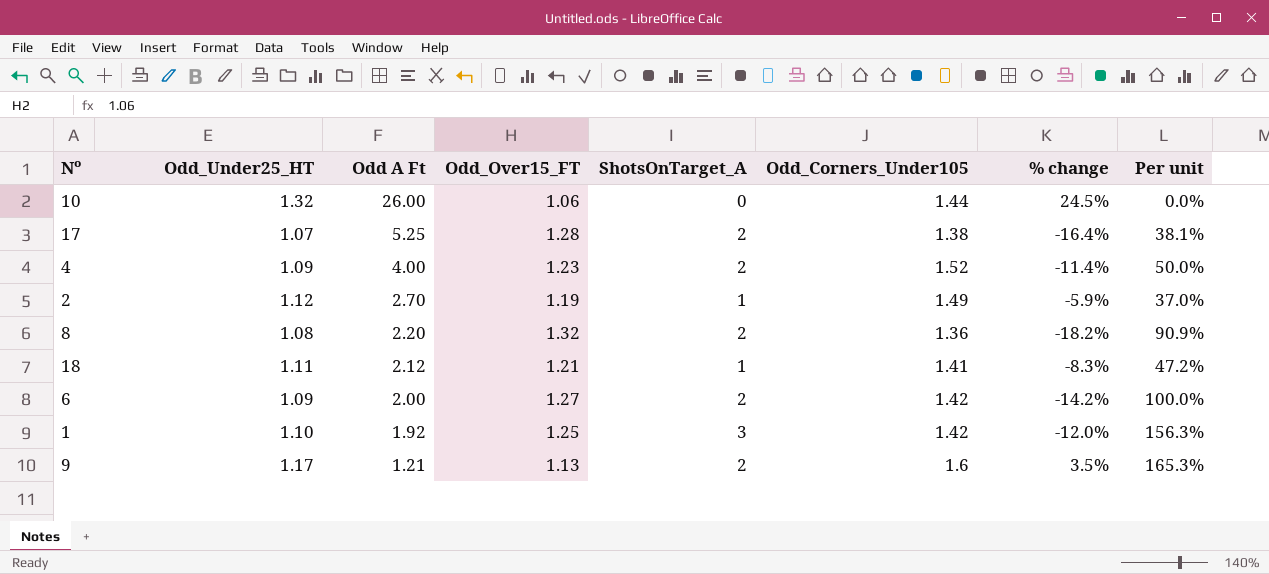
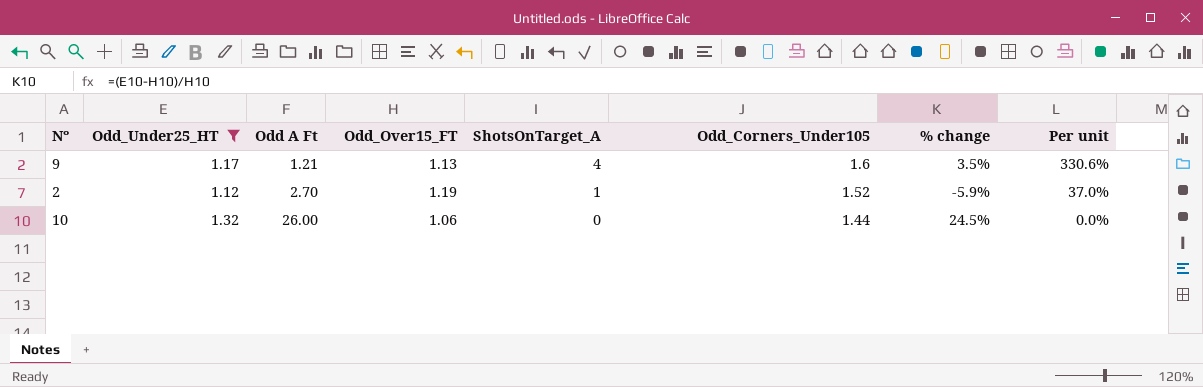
filter: none -> Odd_Under25_HT >= 1.12
row order: Odd A Ft descending -> Odd A Ft ascending
9 | ShotsOnTarget_A: 2 -> 4
9 | Per unit: 165.3% -> 330.6%
2 | Odd_Corners_Under105: 1.49 -> 1.52

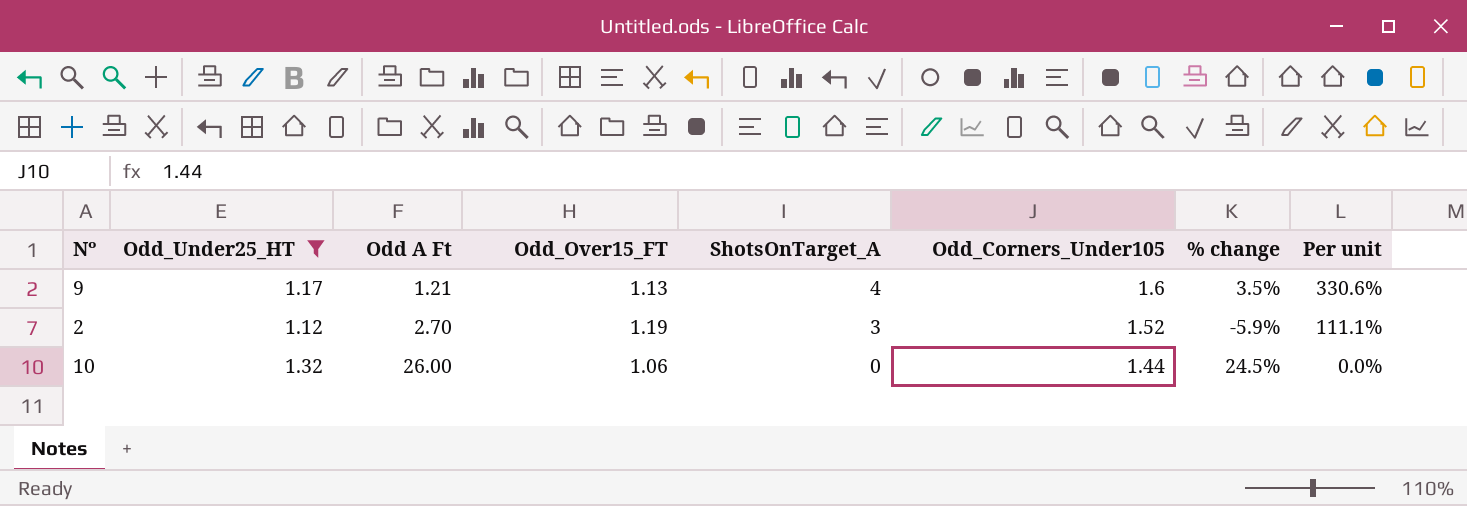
2 | ShotsOnTarget_A: 1 -> 3
2 | Per unit: 37.0% -> 111.1%

